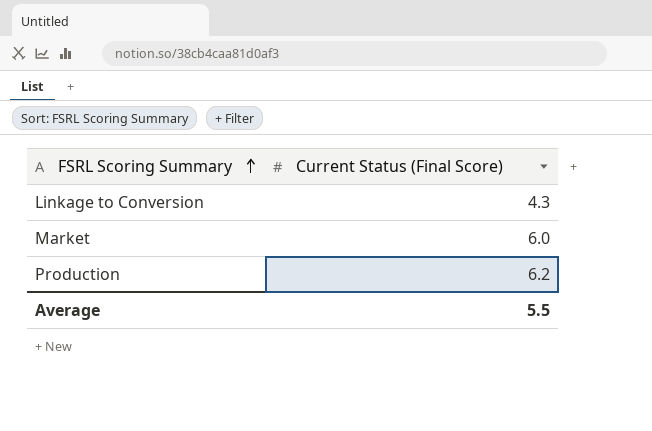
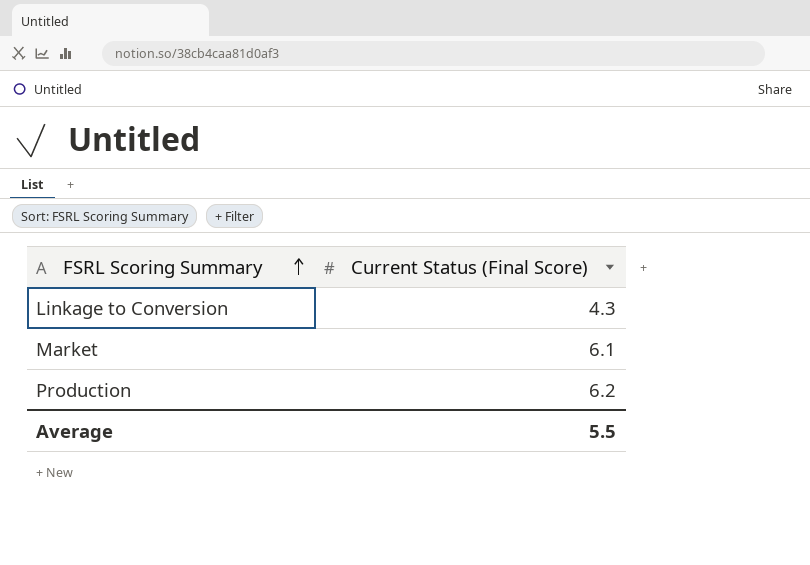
Market | Current Status (Final Score): 6.0 -> 6.1

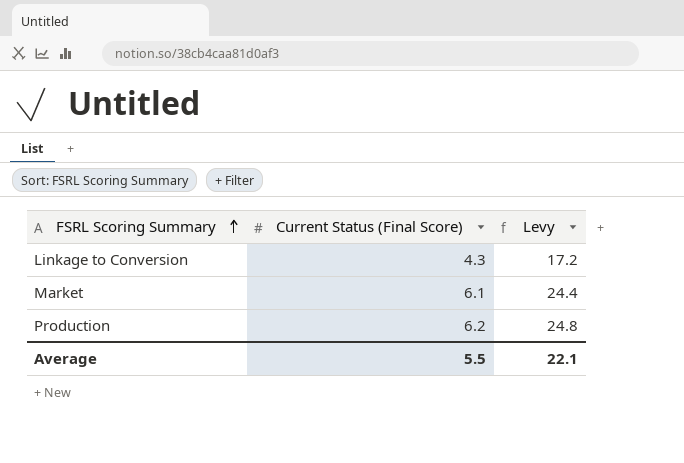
column Levy | formula: none -> [Current Status (Final Score)] * 4

